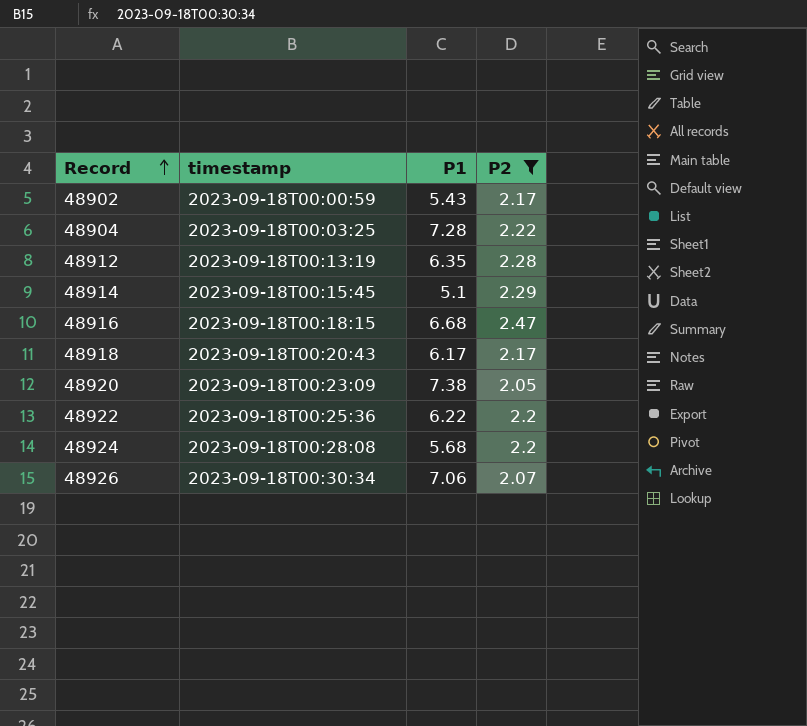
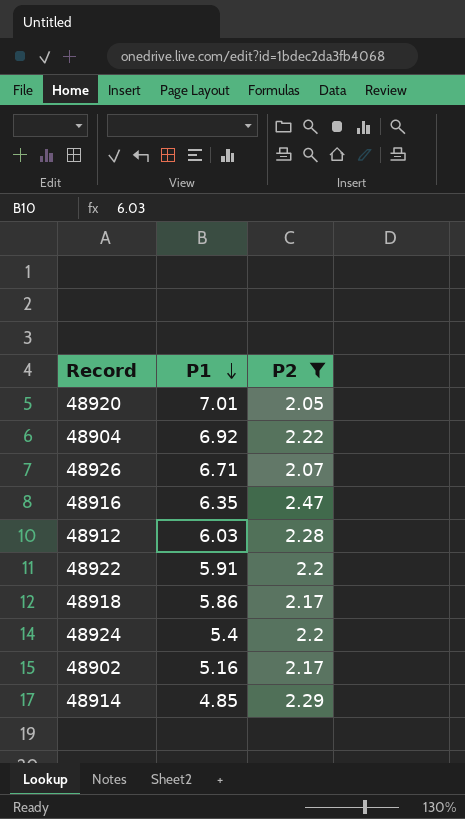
row order: Record ascending -> P1 descending
column timestamp | position: 2 -> none
48920 | P1: 7.38 -> 7.01
48904 | P1: 7.28 -> 6.92
48926 | P1: 7.06 -> 6.71
48916 | P1: 6.68 -> 6.35
48912 | P1: 6.35 -> 6.03
48922 | P1: 6.22 -> 5.91
48918 | P1: 6.17 -> 5.86
48924 | P1: 5.68 -> 5.4
48902 | P1: 5.43 -> 5.16
48914 | P1: 5.1 -> 4.85

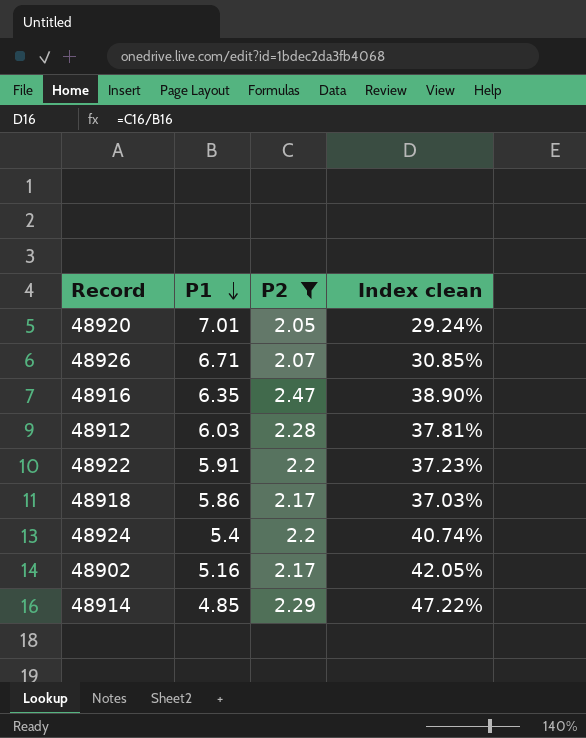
column Index clean | formula: none -> [P2] / [P1]
row 48904: 6.92 | 2.22 -> none

